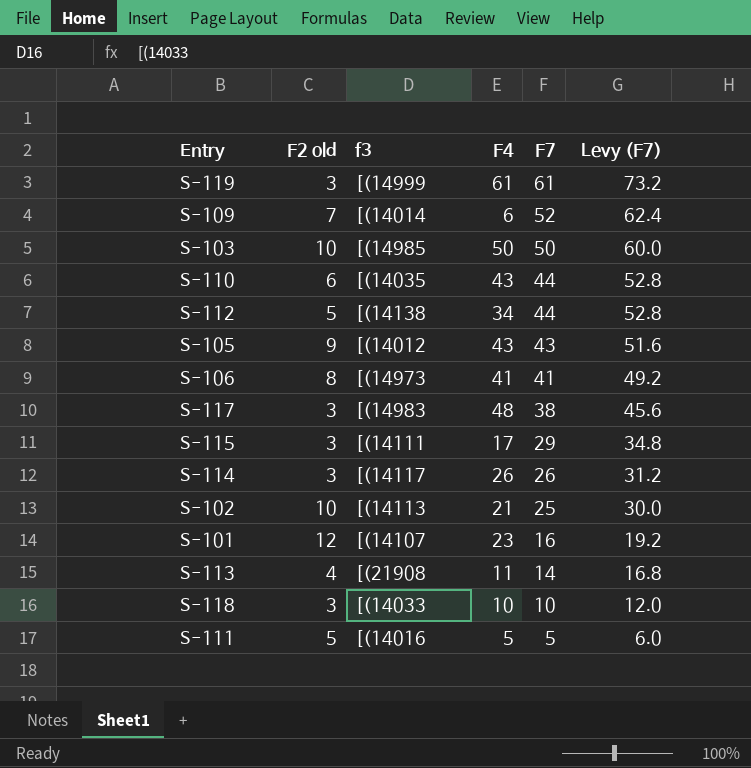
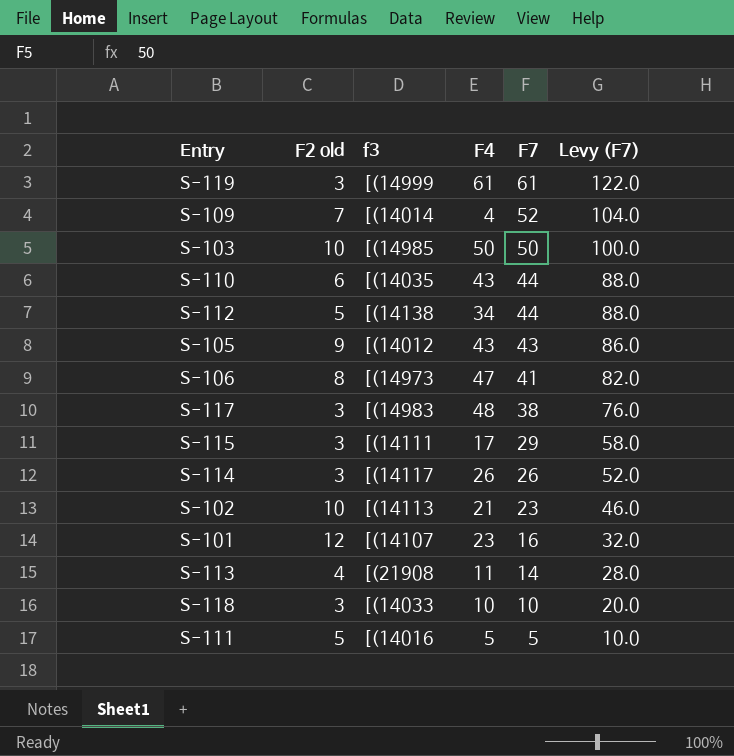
column Levy (F7) | formula: [F7] * 1.2 -> [F7] * 2
S-109 | F4: 6 -> 4
S-106 | F4: 41 -> 47
S-102 | F7: 25 -> 23

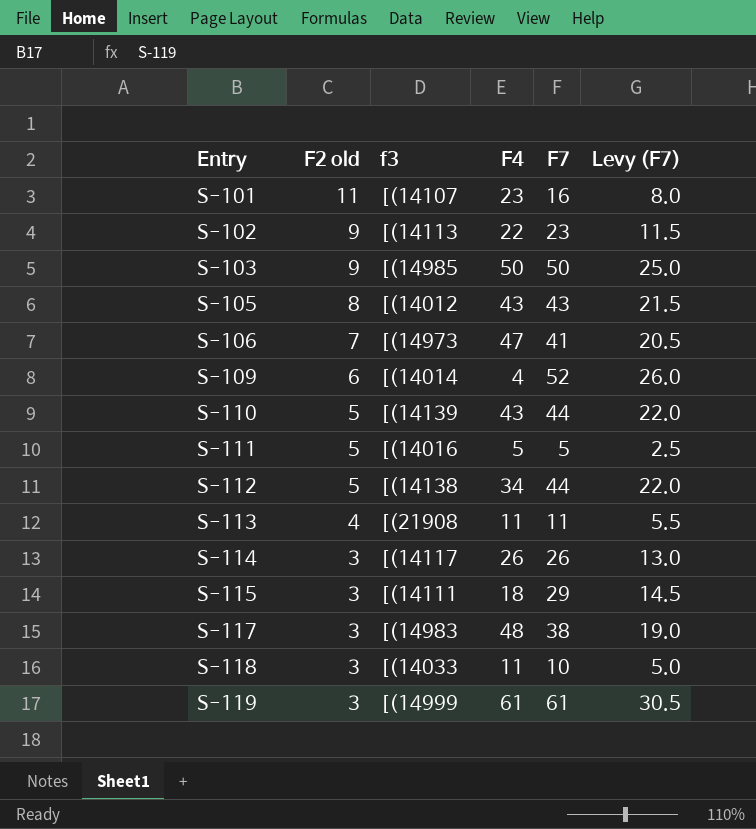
row order: F7 descending -> Entry ascending
column Levy (F7) | formula: [F7] * 2 -> [F7] * 0.5
S-101 | F2 old: 12 -> 11
S-102 | F2 old: 10 -> 9
S-102 | F4: 21 -> 22
S-103 | F2 old: 10 -> 9
S-105 | F2 old: 9 -> 8
S-106 | F2 old: 8 -> 7
S-109 | F2 old: 7 -> 6
S-110 | F2 old: 6 -> 5
S-110 | f3: [(14035 -> [(14139
S-113 | F7: 14 -> 11
S-115 | F4: 17 -> 18
S-118 | F4: 10 -> 11

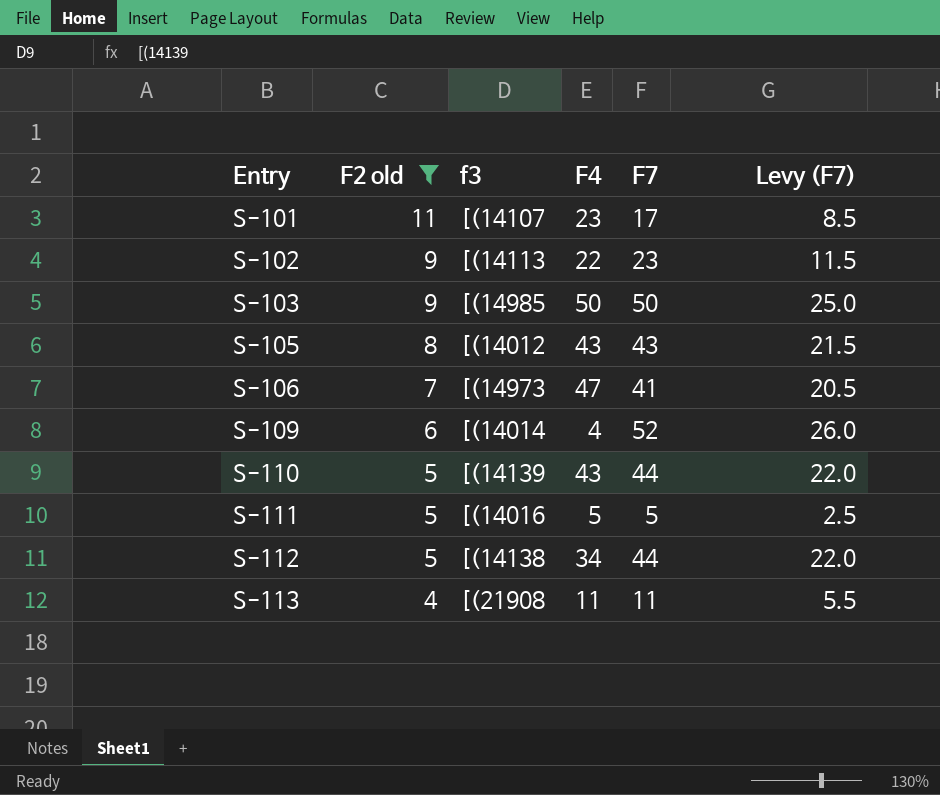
filter: none -> F2 old != 3
S-101 | F7: 16 -> 17
S-101 | Levy (F7): 8.0 -> 8.5

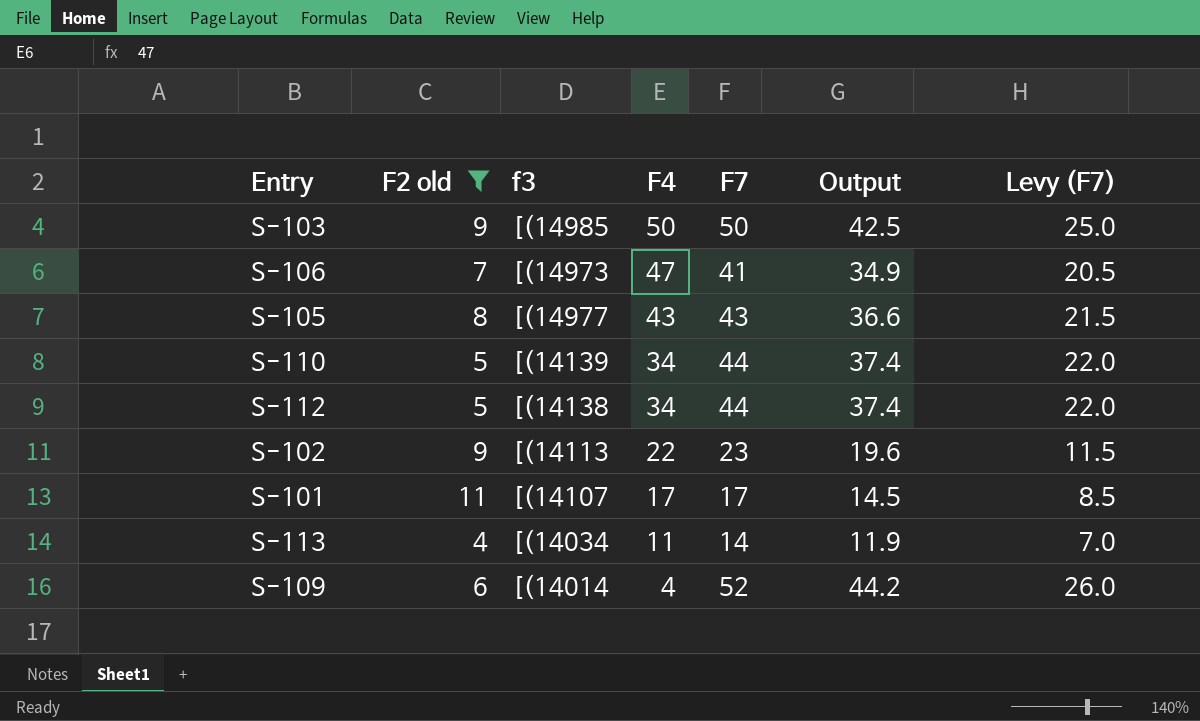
row order: Entry ascending -> F4 descending
column Output | formula: none -> [F7] * 0.85
row S-111: 5 | [(14016 | 5 | 5 | 2.5 -> none
S-105 | f3: [(14012 -> [(14977
S-110 | F4: 43 -> 34
S-101 | F4: 23 -> 17
S-113 | f3: [(21908 -> [(14034
S-113 | F7: 11 -> 14
S-113 | Levy (F7): 5.5 -> 7.0

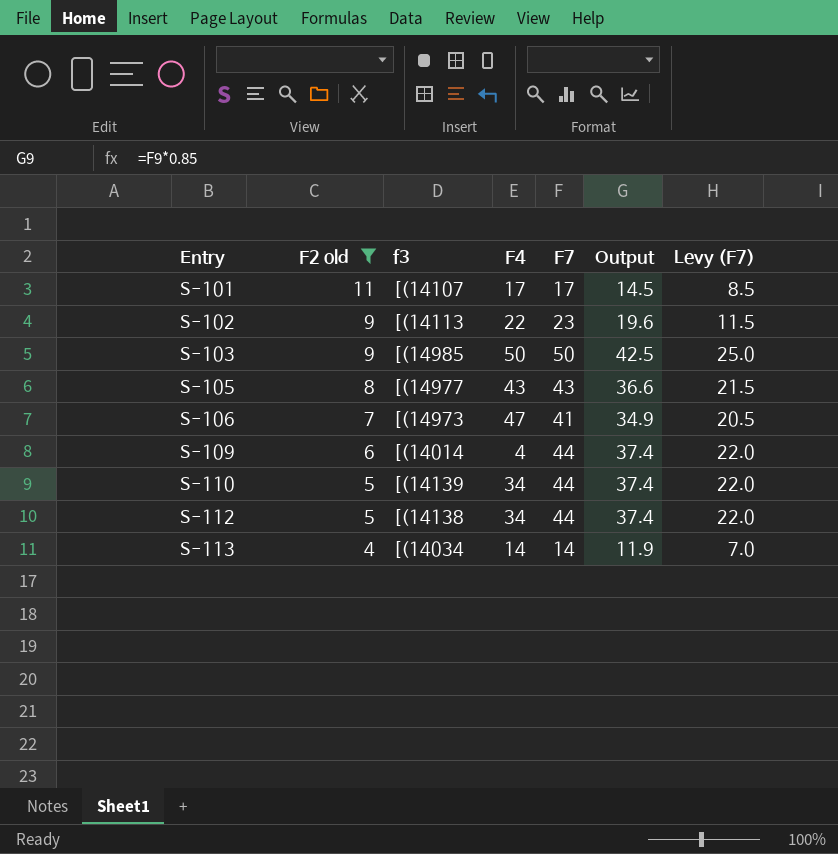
row order: F4 descending -> Entry ascending
S-109 | F7: 52 -> 44
S-109 | Output: 44.2 -> 37.4
S-109 | Levy (F7): 26.0 -> 22.0
S-113 | F4: 11 -> 14

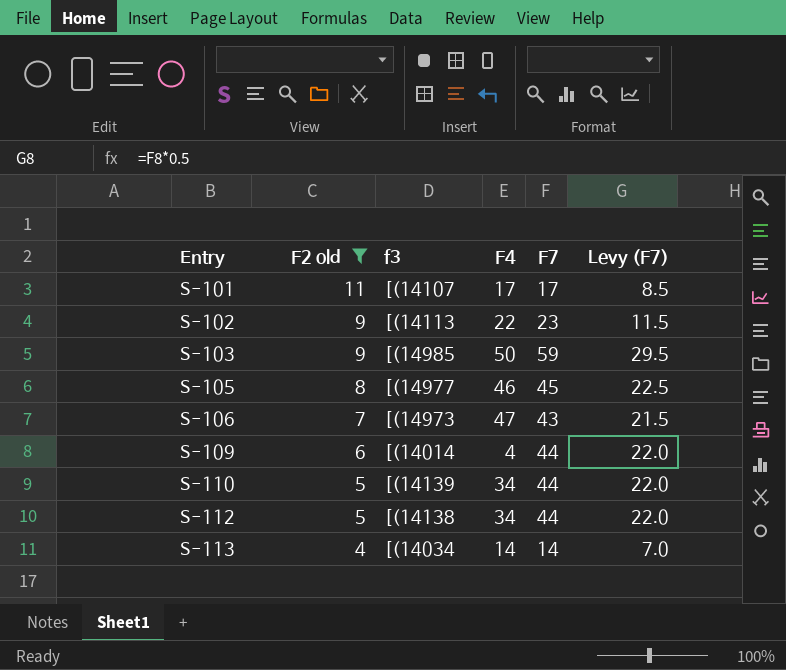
column Output | formula: [F7] * 0.85 -> none
S-103 | F7: 50 -> 59
S-103 | Levy (F7): 25.0 -> 29.5
S-105 | F4: 43 -> 46
S-105 | F7: 43 -> 45
S-105 | Levy (F7): 21.5 -> 22.5
S-106 | F7: 41 -> 43
S-106 | Levy (F7): 20.5 -> 21.5

